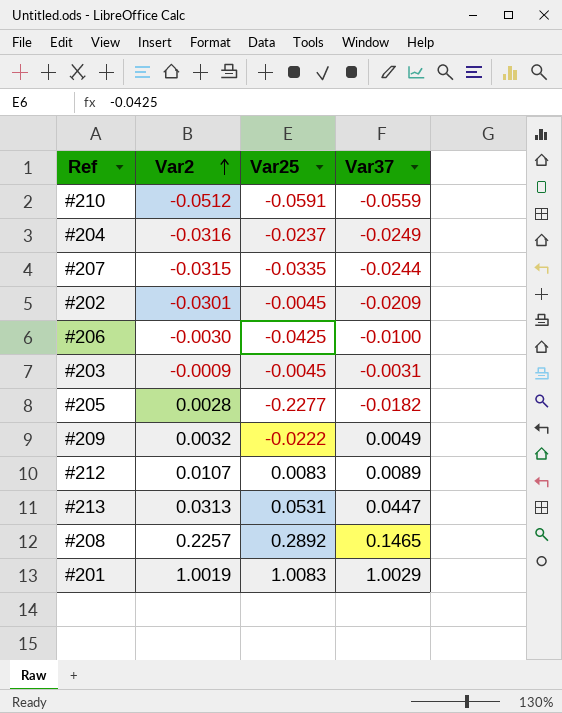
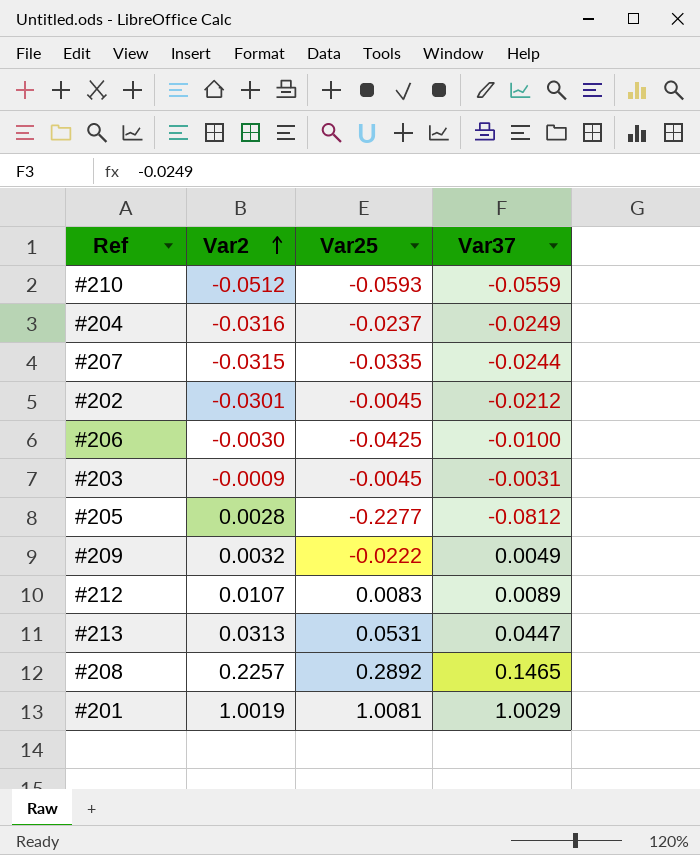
#210 | Var25: -0.0591 -> -0.0593
#202 | Var37: -0.0209 -> -0.0212
#205 | Var37: -0.0182 -> -0.0812
#201 | Var25: 1.0083 -> 1.0081

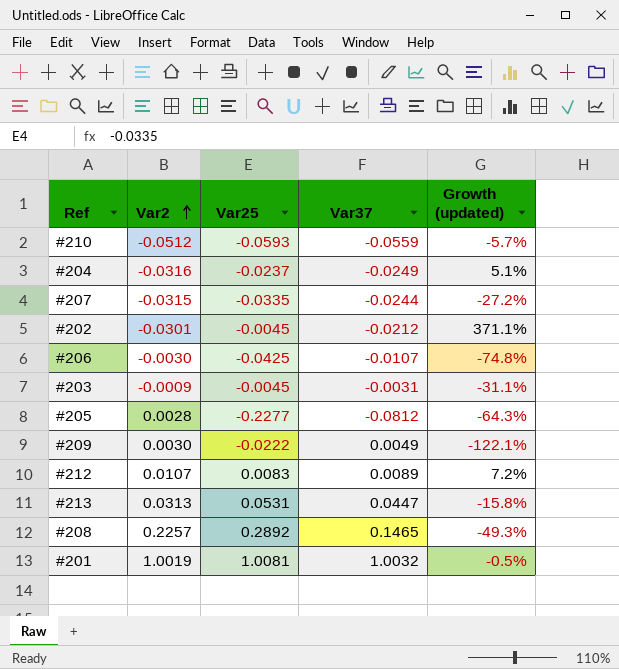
column Growth (updated) | formula: none -> ([Var37] - [Var25]) / [Var25]
#206 | Var37: -0.0100 -> -0.0107
#209 | Var2: 0.0032 -> 0.0030
#201 | Var37: 1.0029 -> 1.0032

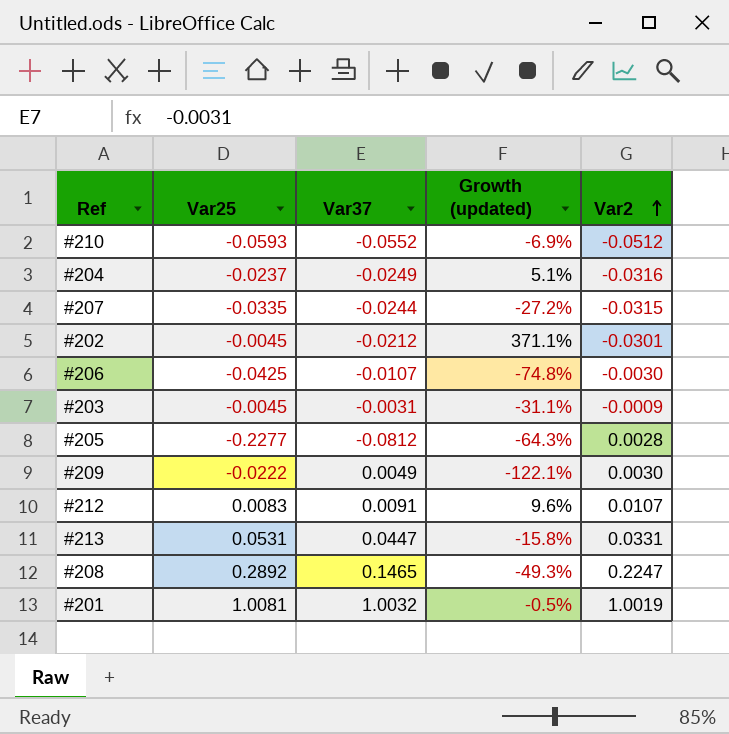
column Var2 | position: 2 -> 5
#210 | Var37: -0.0559 -> -0.0552
#210 | Growth (updated): -5.7% -> -6.9%
#212 | Var37: 0.0089 -> 0.0091
#212 | Growth (updated): 7.2% -> 9.6%
#213 | Var2: 0.0313 -> 0.0331
#208 | Var2: 0.2257 -> 0.2247

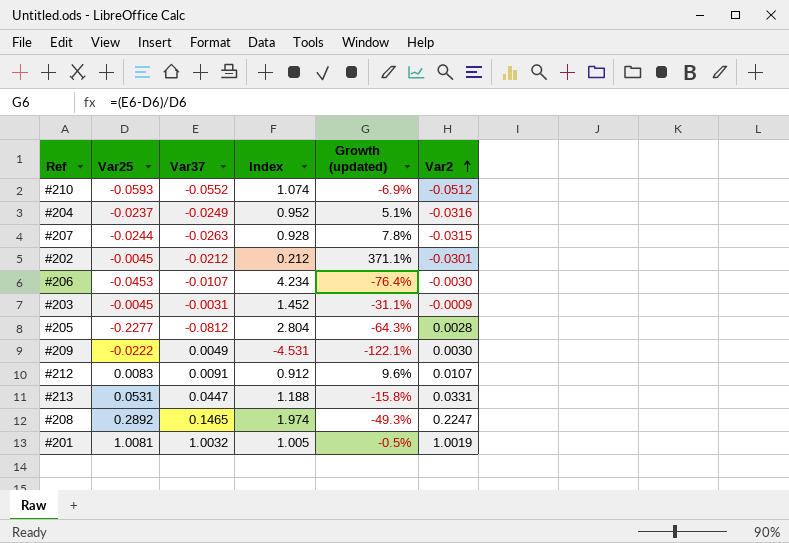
column Index | formula: none -> [Var25] / [Var37]
#207 | Var25: -0.0335 -> -0.0244
#207 | Var37: -0.0244 -> -0.0263
#207 | Growth (updated): -27.2% -> 7.8%
#206 | Var25: -0.0425 -> -0.0453
#206 | Growth (updated): -74.8% -> -76.4%

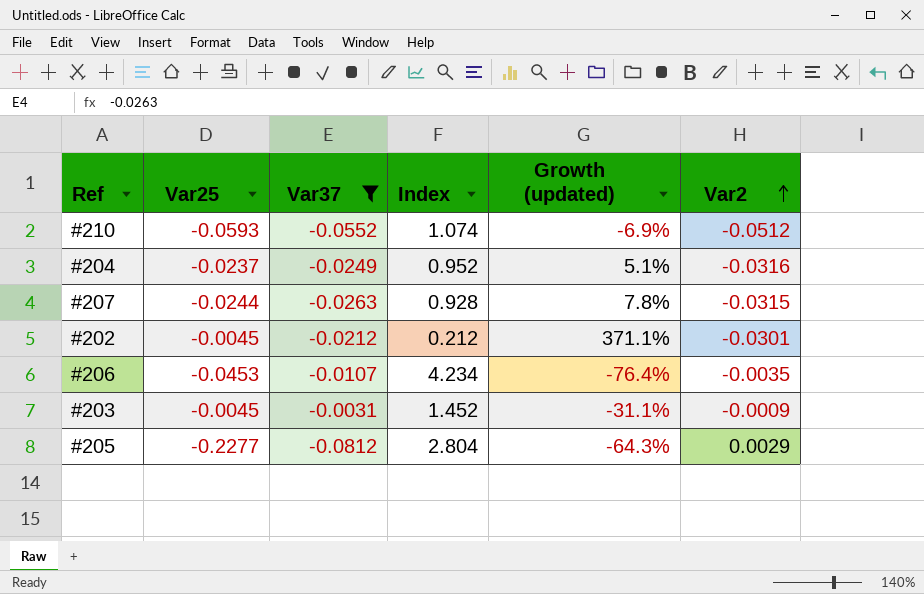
filter: none -> Var37 <= -0.0031
#206 | Var2: -0.0030 -> -0.0035
#205 | Var2: 0.0028 -> 0.0029

